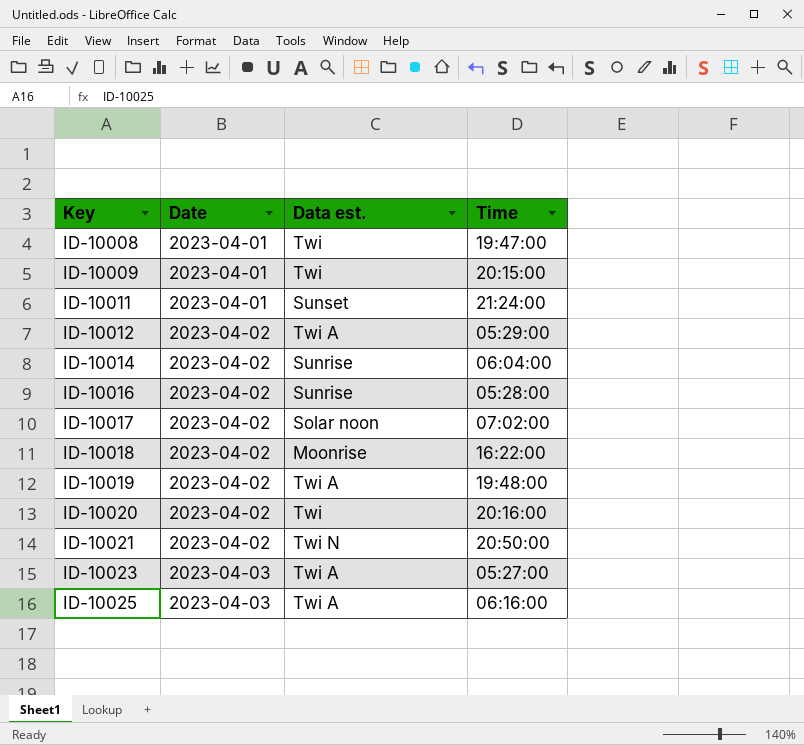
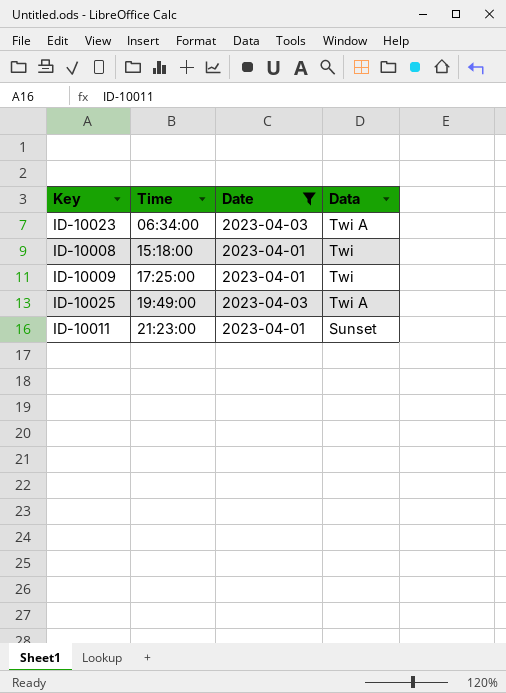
filter: none -> Date != 2023-04-02
row order: Key ascending -> Time ascending
column Time | position: 4 -> 2
column name: Data est. -> Data
ID-10023 | Time: 05:27:00 -> 06:34:00
ID-10008 | Time: 19:47:00 -> 15:18:00
ID-10009 | Time: 20:15:00 -> 17:25:00
ID-10025 | Time: 06:16:00 -> 19:49:00
ID-10011 | Time: 21:24:00 -> 21:23:00

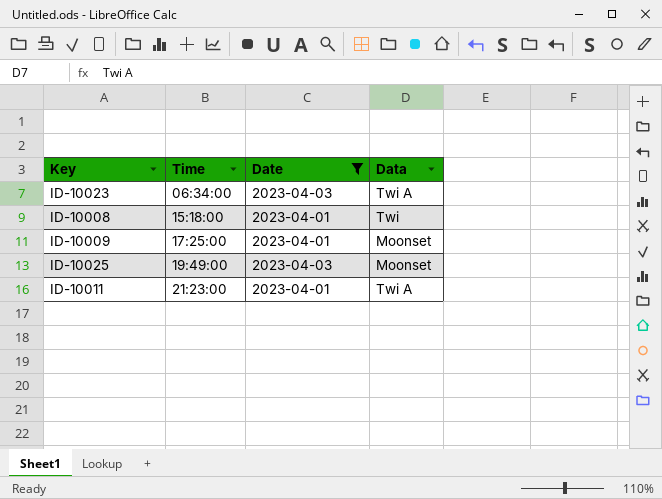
ID-10009 | Data: Twi -> Moonset
ID-10025 | Data: Twi A -> Moonset
ID-10011 | Data: Sunset -> Twi A

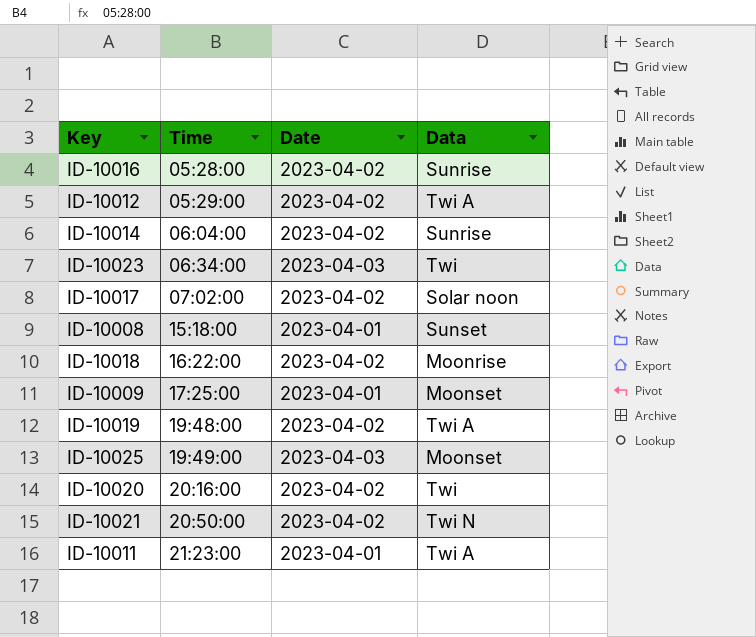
filter: Date != 2023-04-02 -> none
ID-10023 | Data: Twi A -> Twi
ID-10008 | Data: Twi -> Sunset

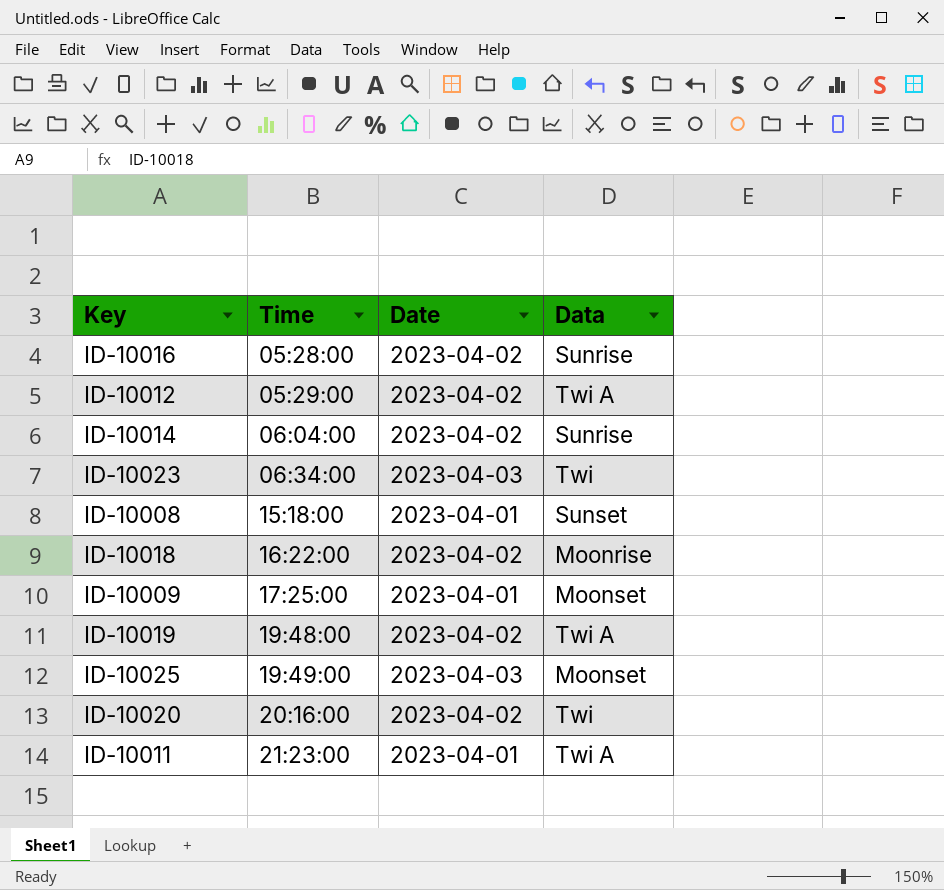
row ID-10017: 07:02:00 | 2023-04-02 | Solar noon -> none
row ID-10021: 20:50:00 | 2023-04-02 | Twi N -> none

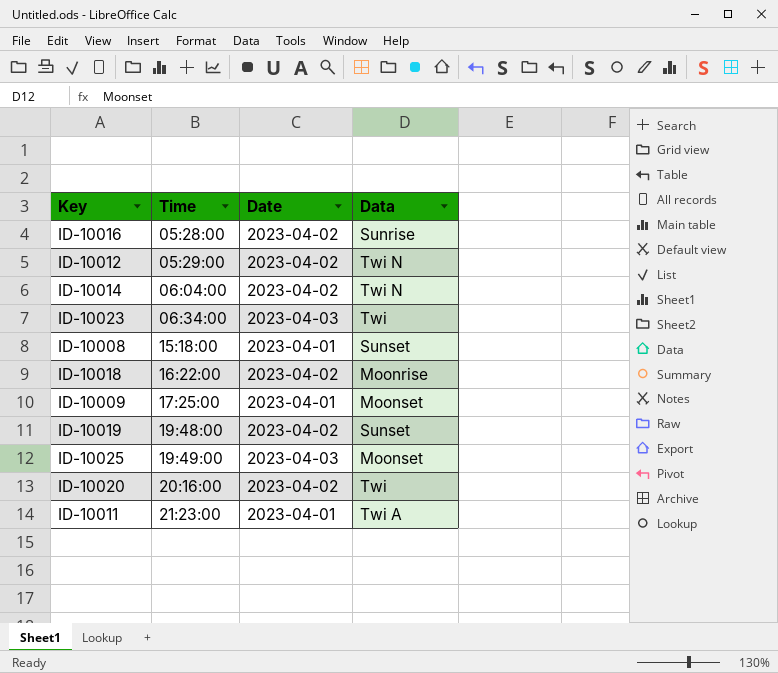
ID-10012 | Data: Twi A -> Twi N
ID-10014 | Data: Sunrise -> Twi N
ID-10019 | Data: Twi A -> Sunset

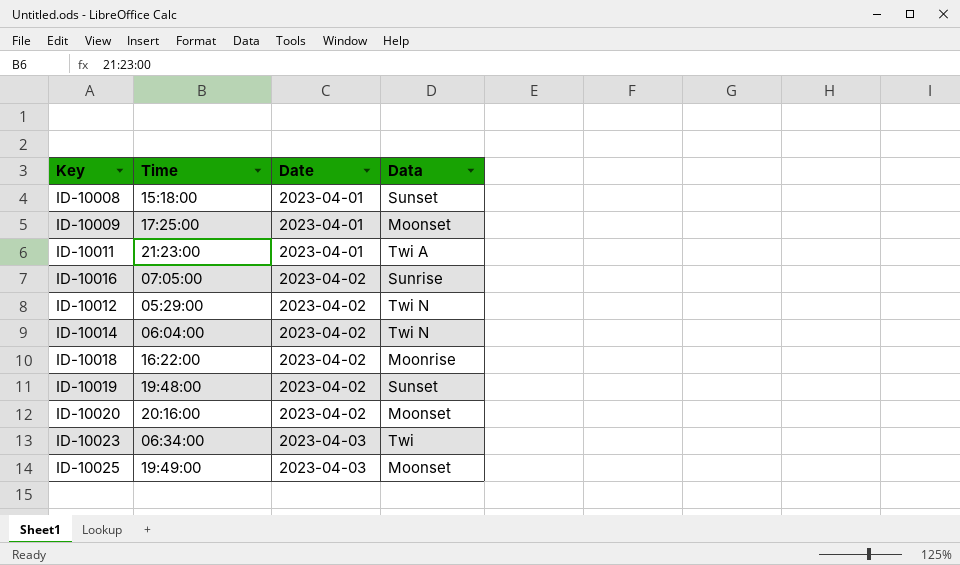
row order: Time ascending -> Date ascending
ID-10016 | Time: 05:28:00 -> 07:05:00
ID-10020 | Data: Twi -> Moonset

